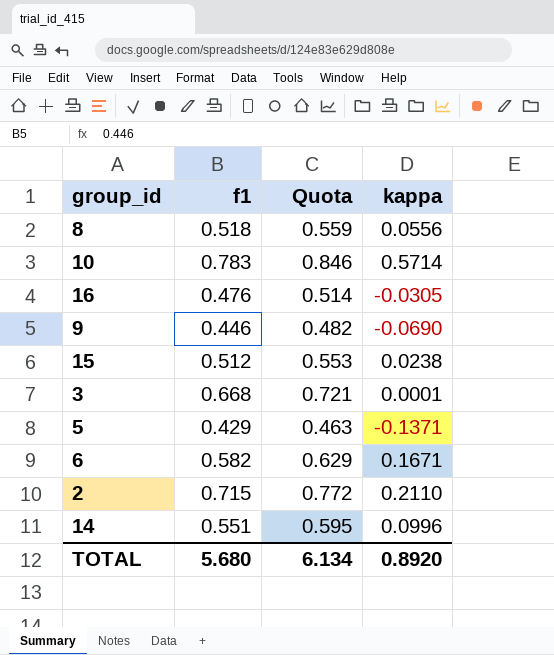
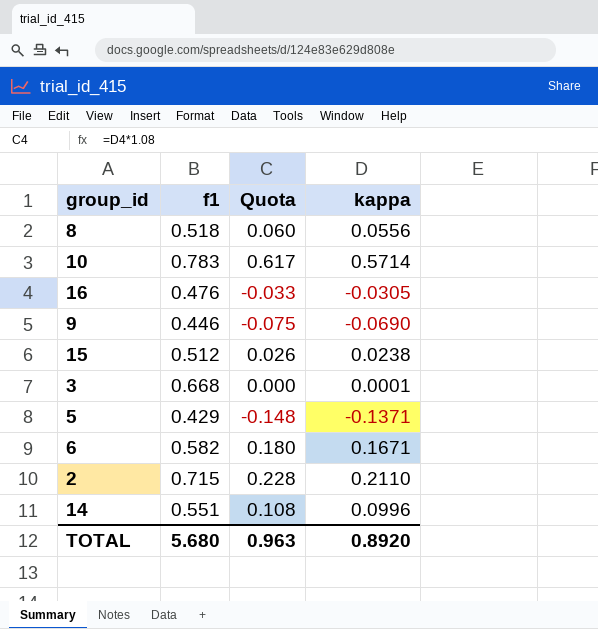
column Quota | formula: [f1] * 1.08 -> [kappa] * 1.08
TOTAL | Quota: 6.134 -> 0.963

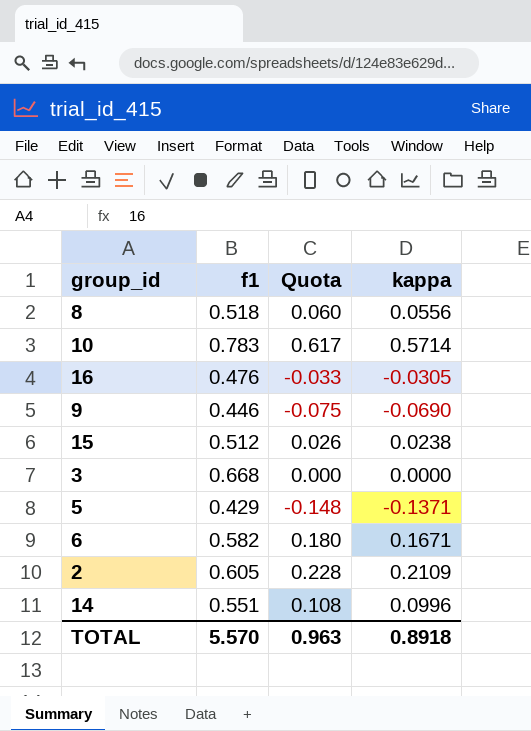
3 | kappa: 0.0001 -> 0.0000
2 | f1: 0.715 -> 0.605
2 | kappa: 0.2110 -> 0.2109
TOTAL | f1: 5.680 -> 5.570
TOTAL | kappa: 0.8920 -> 0.8918

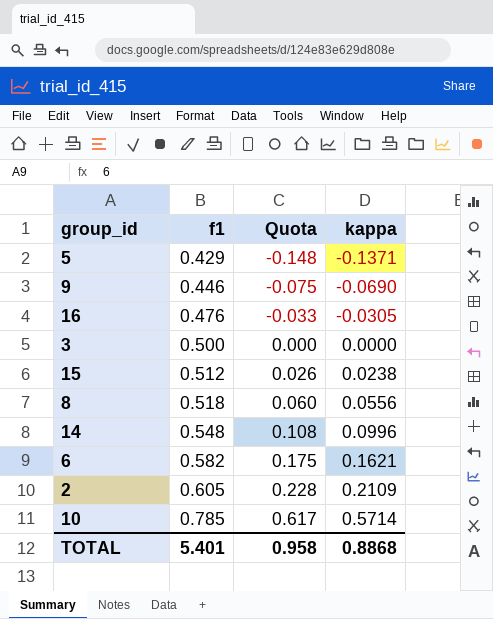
row order: none -> f1 ascending
3 | f1: 0.668 -> 0.500
14 | f1: 0.551 -> 0.548
6 | Quota: 0.180 -> 0.175
6 | kappa: 0.1671 -> 0.1621
10 | f1: 0.783 -> 0.785
TOTAL | f1: 5.570 -> 5.401
TOTAL | Quota: 0.963 -> 0.958
TOTAL | kappa: 0.8918 -> 0.8868

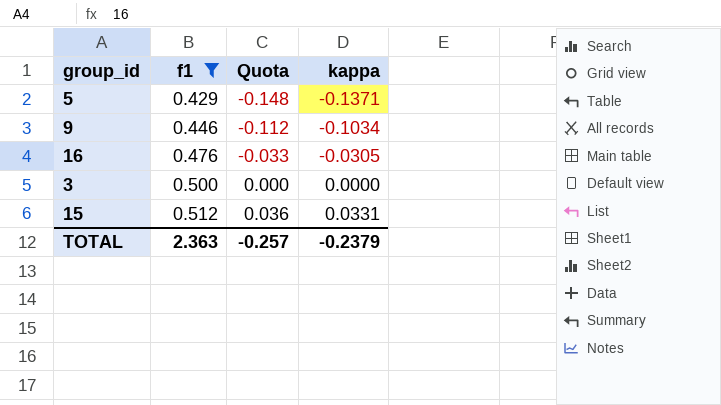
filter: none -> f1 <= 0.512
9 | Quota: -0.075 -> -0.112
9 | kappa: -0.0690 -> -0.1034
15 | Quota: 0.026 -> 0.036
15 | kappa: 0.0238 -> 0.0331
TOTAL | f1: 5.401 -> 2.363
TOTAL | Quota: 0.958 -> -0.257
TOTAL | kappa: 0.8868 -> -0.2379

